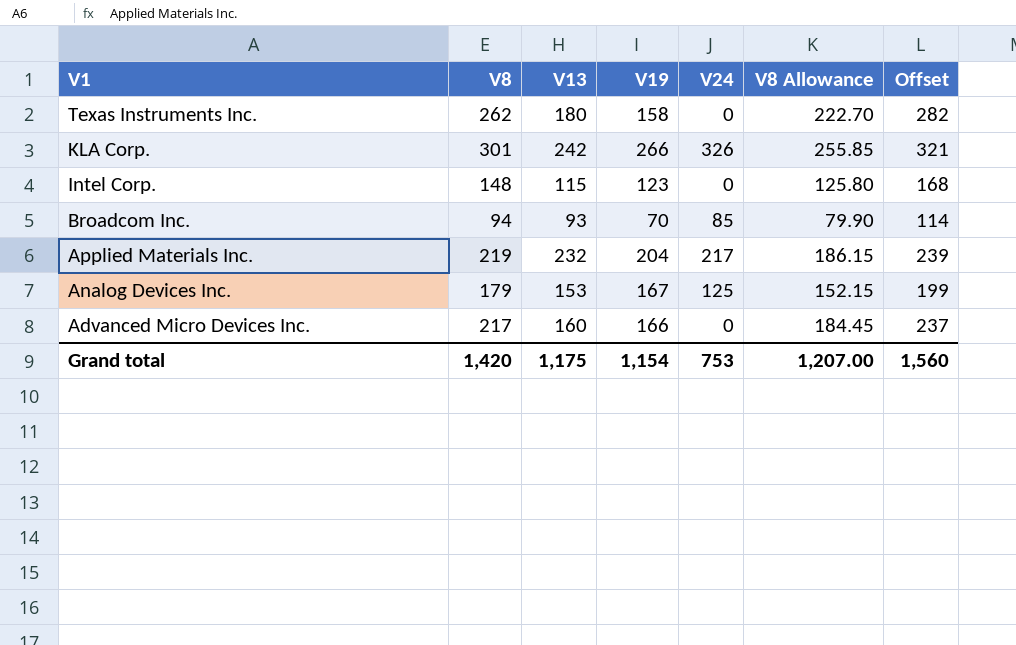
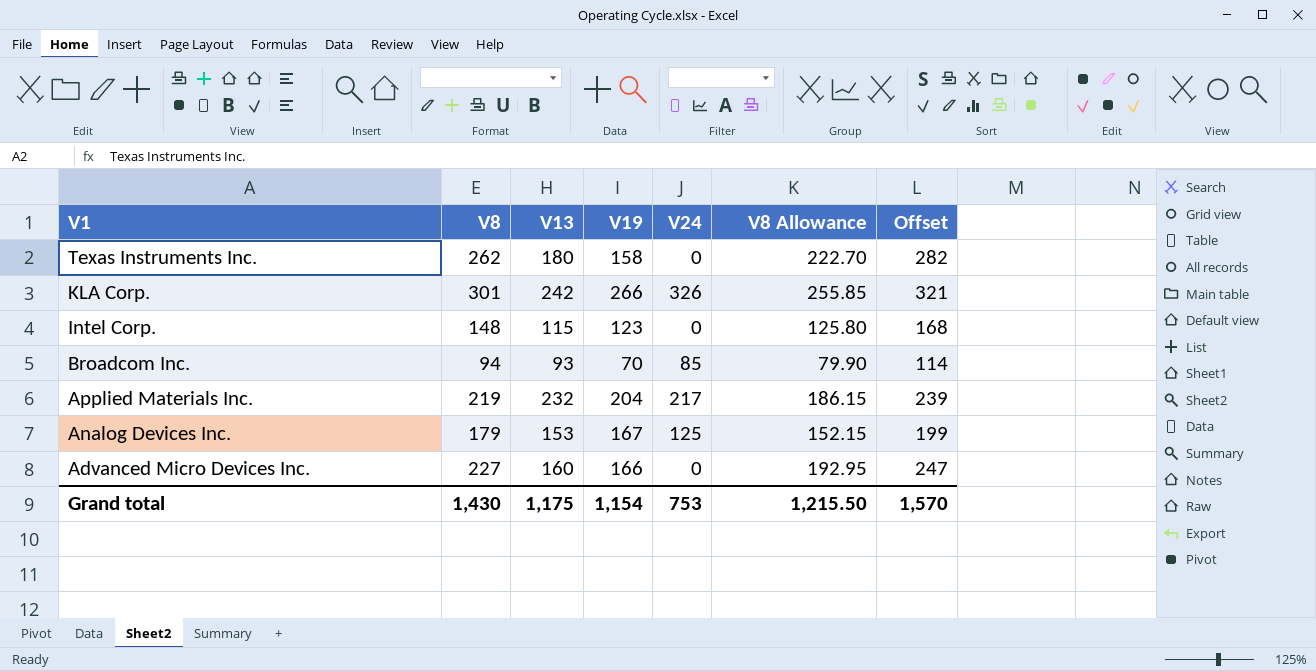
Advanced Micro Devices Inc. | V8: 217 -> 227
Advanced Micro Devices Inc. | V8 Allowance: 184.45 -> 192.95
Advanced Micro Devices Inc. | Offset: 237 -> 247
Grand total | V8: 1,420 -> 1,430
Grand total | V8 Allowance: 1,207.00 -> 1,215.50
Grand total | Offset: 1,560 -> 1,570

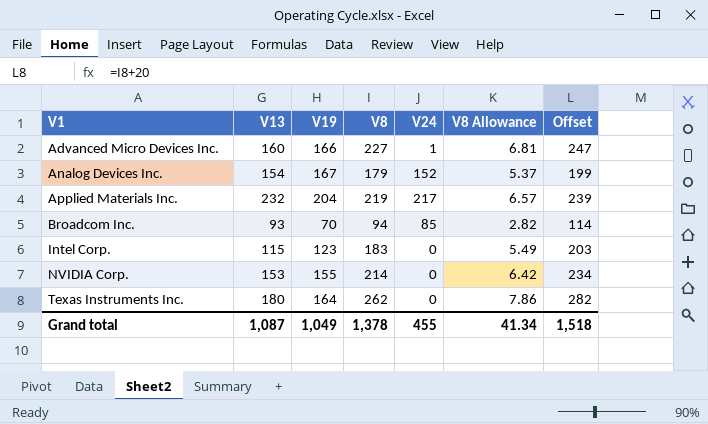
row order: V1 descending -> V1 ascending
column V8 | position: 2 -> 4
column V8 Allowance | formula: [V8] * 0.85 -> [V8] * 0.03
row KLA Corp.: 301 | 242 | 266 | 326 | 255.85 | 321 -> none
Advanced Micro Devices Inc. | V24: 0 -> 1
Analog Devices Inc. | V13: 153 -> 154
Analog Devices Inc. | V24: 125 -> 152
Intel Corp. | V8: 148 -> 183
Intel Corp. | Offset: 168 -> 203
row NVIDIA Corp.: none -> 153 | 155 | 214 | 0 | 6.42 | 234
Texas Instruments Inc. | V19: 158 -> 164
Grand total | V13: 1,175 -> 1,087
Grand total | V19: 1,154 -> 1,049
Grand total | V8: 1,430 -> 1,378
Grand total | V24: 753 -> 455
Grand total | V8 Allowance: 1,215.50 -> 41.34
Grand total | Offset: 1,570 -> 1,518

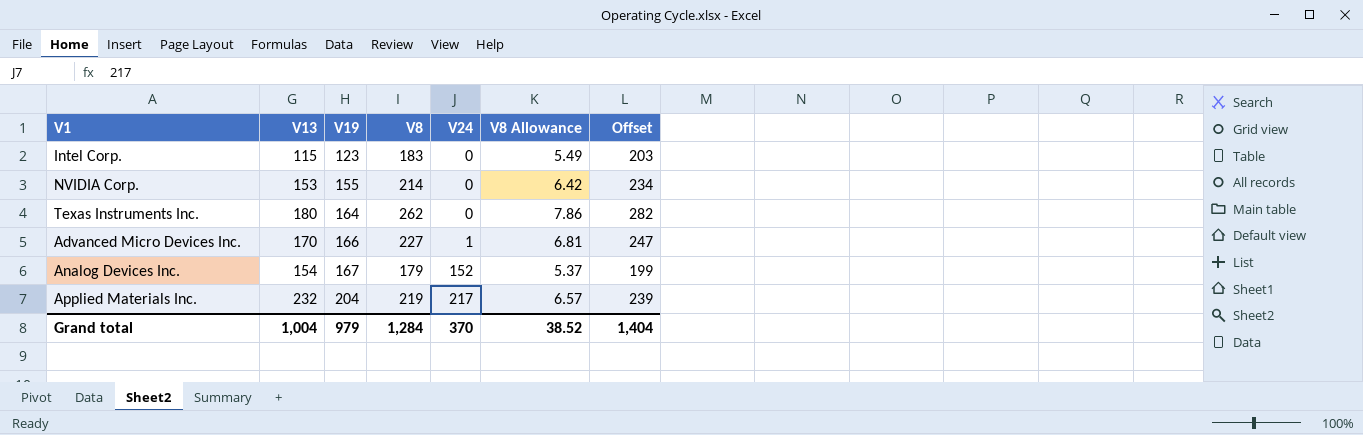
row order: V1 ascending -> V19 ascending
row Broadcom Inc.: 93 | 70 | 94 | 85 | 2.82 | 114 -> none
Advanced Micro Devices Inc. | V13: 160 -> 170
Grand total | V13: 1,087 -> 1,004
Grand total | V19: 1,049 -> 979
Grand total | V8: 1,378 -> 1,284
Grand total | V24: 455 -> 370
Grand total | V8 Allowance: 41.34 -> 38.52
Grand total | Offset: 1,518 -> 1,404

